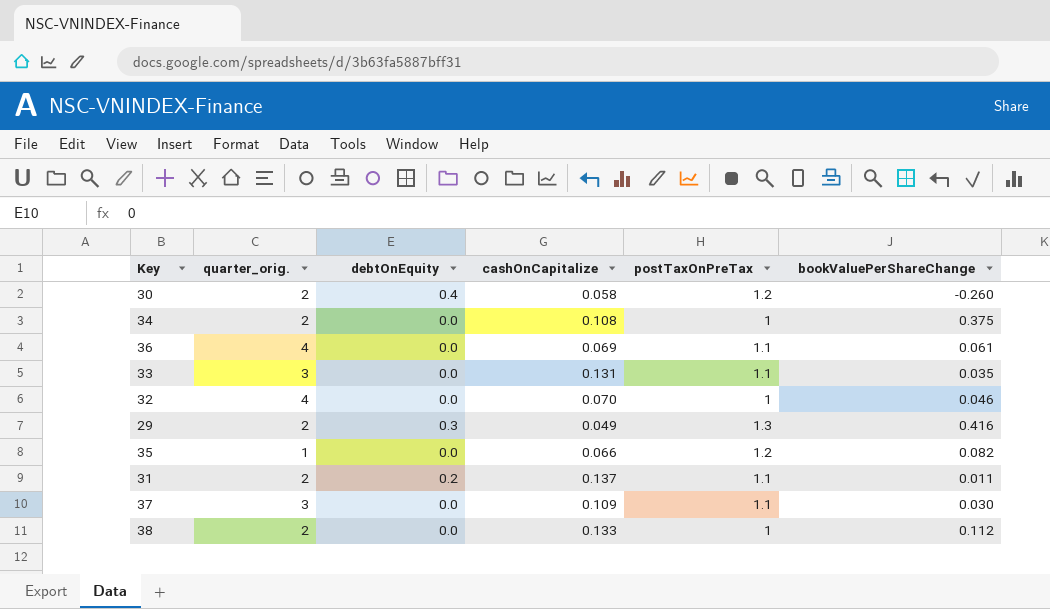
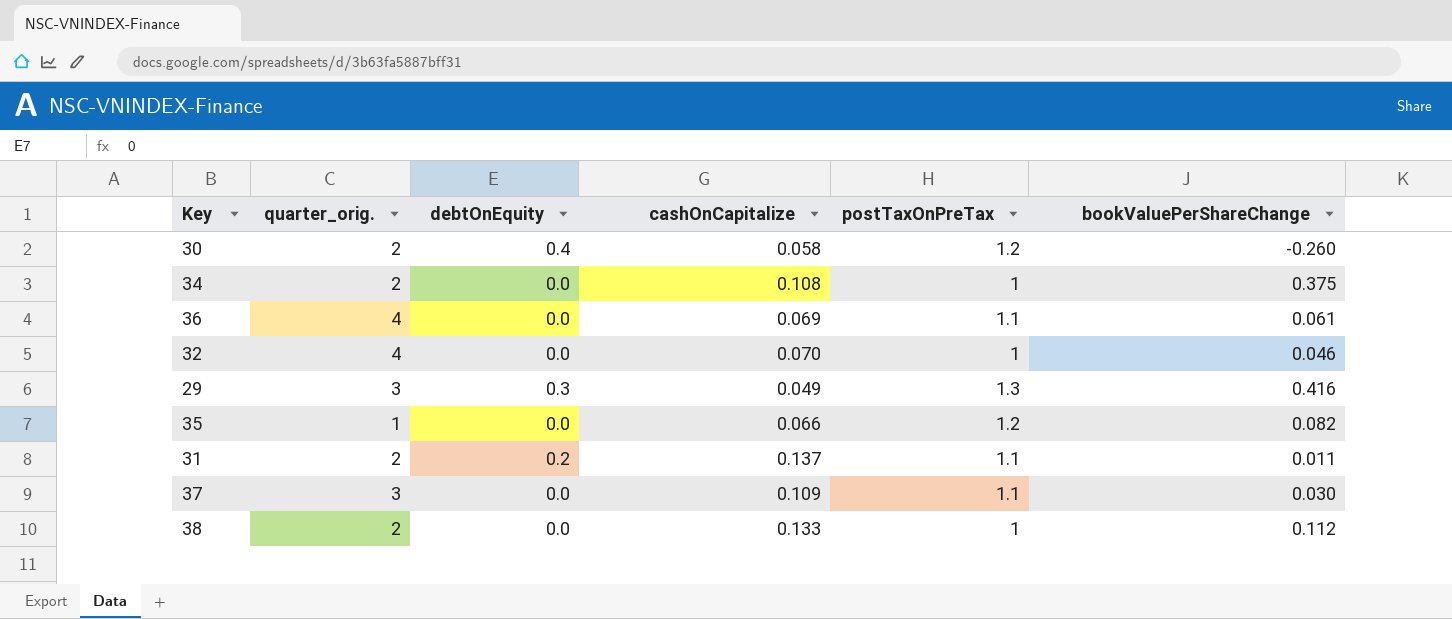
row 33: 3 | 0.0 | 0.131 | 1.1 | 0.035 -> none
29 | quarter_orig.: 2 -> 3

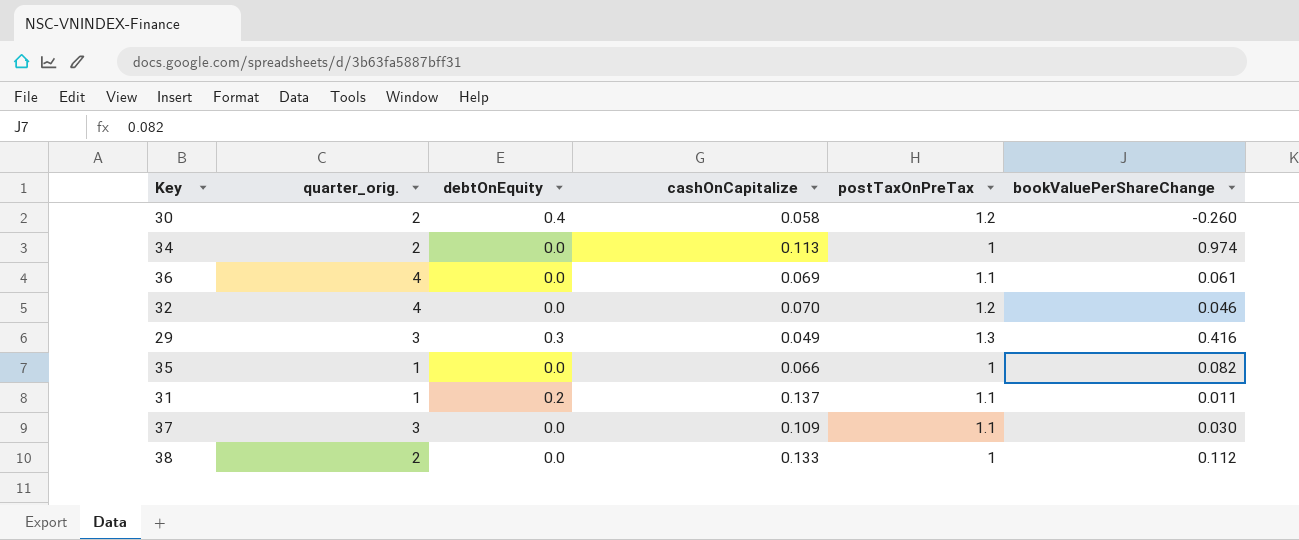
34 | cashOnCapitalize: 0.108 -> 0.113
34 | bookValuePerShareChange: 0.375 -> 0.974
32 | postTaxOnPreTax: 1 -> 1.2
35 | postTaxOnPreTax: 1.2 -> 1
31 | quarter_orig.: 2 -> 1

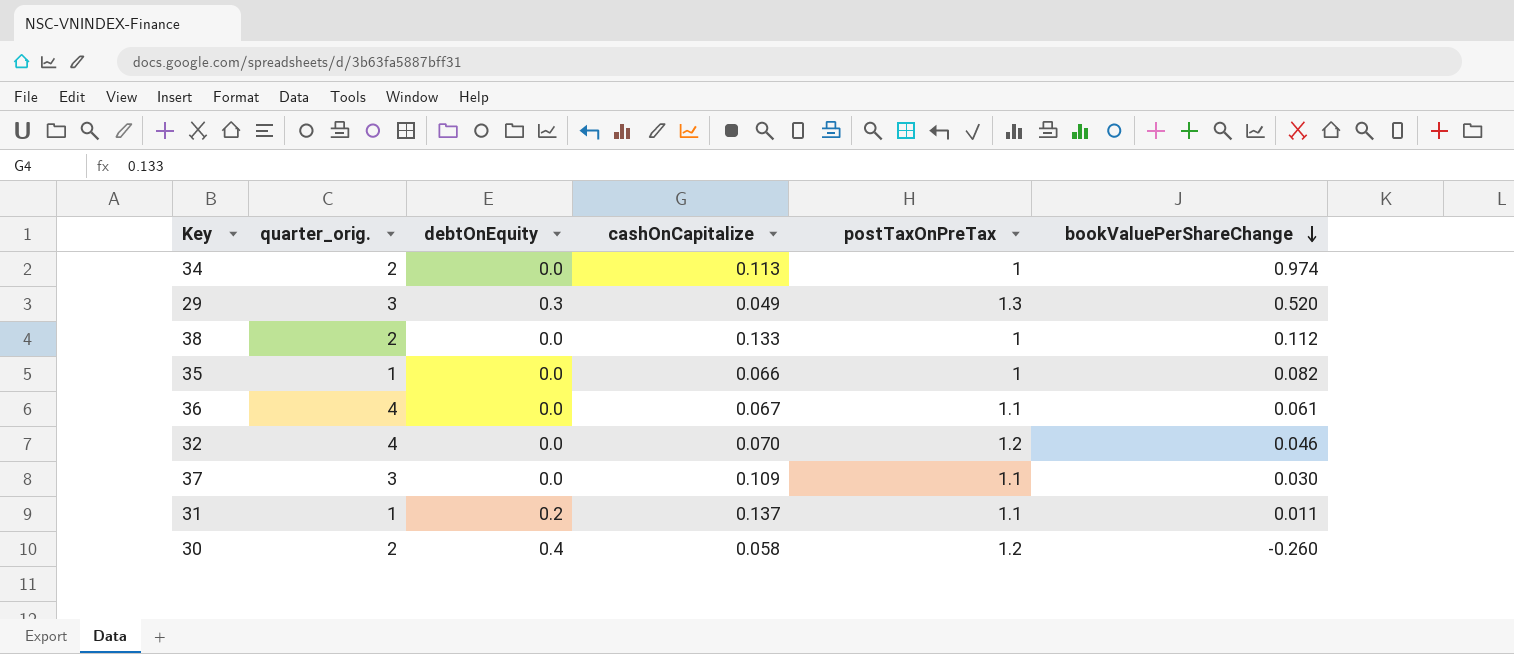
row order: none -> bookValuePerShareChange descending
29 | bookValuePerShareChange: 0.416 -> 0.520
36 | cashOnCapitalize: 0.069 -> 0.067

